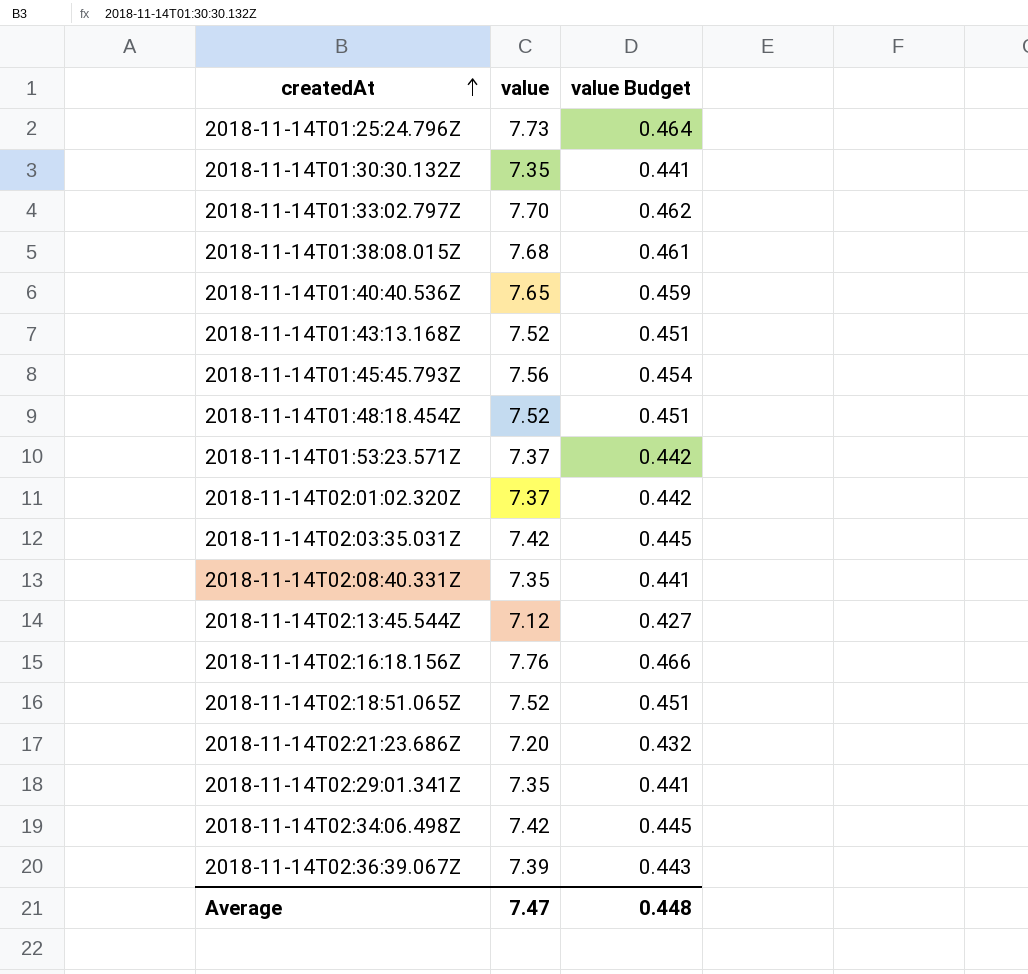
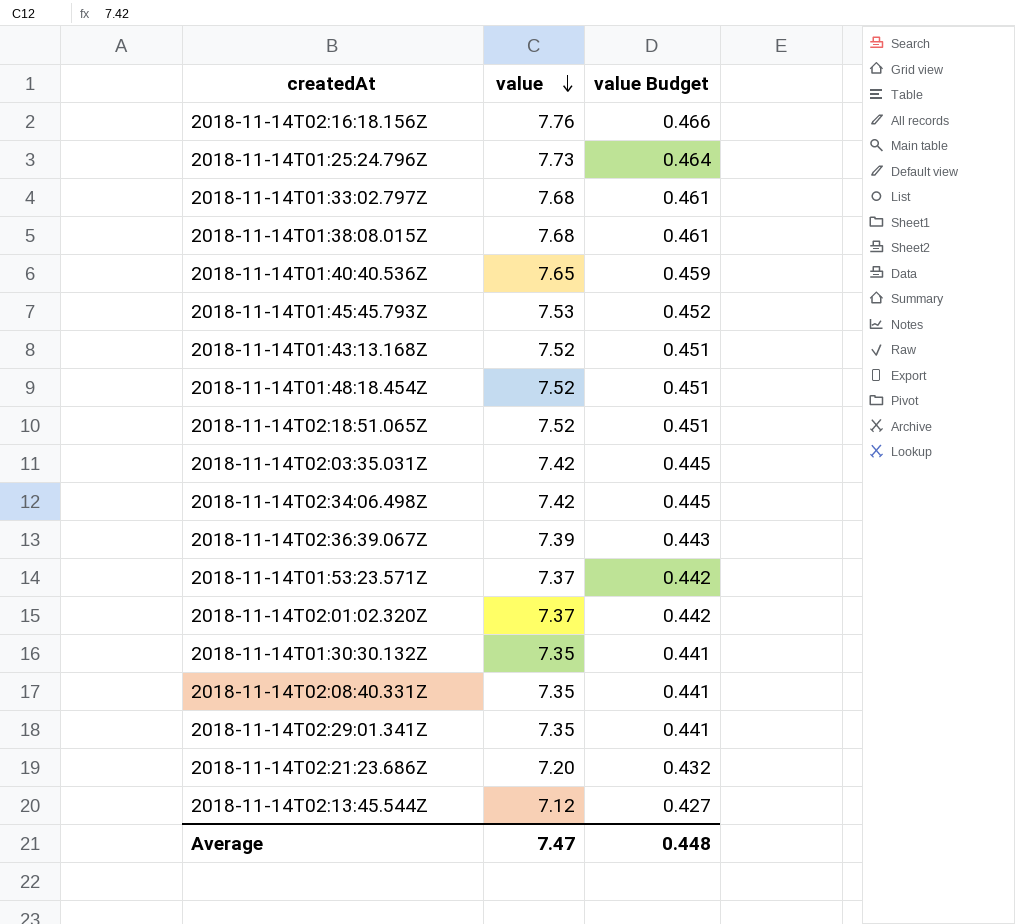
row order: createdAt ascending -> value descending
2018-11-14T01:33:02.797Z | value: 7.70 -> 7.68
2018-11-14T01:33:02.797Z | value Budget: 0.462 -> 0.461
2018-11-14T01:45:45.793Z | value: 7.56 -> 7.53
2018-11-14T01:45:45.793Z | value Budget: 0.454 -> 0.452

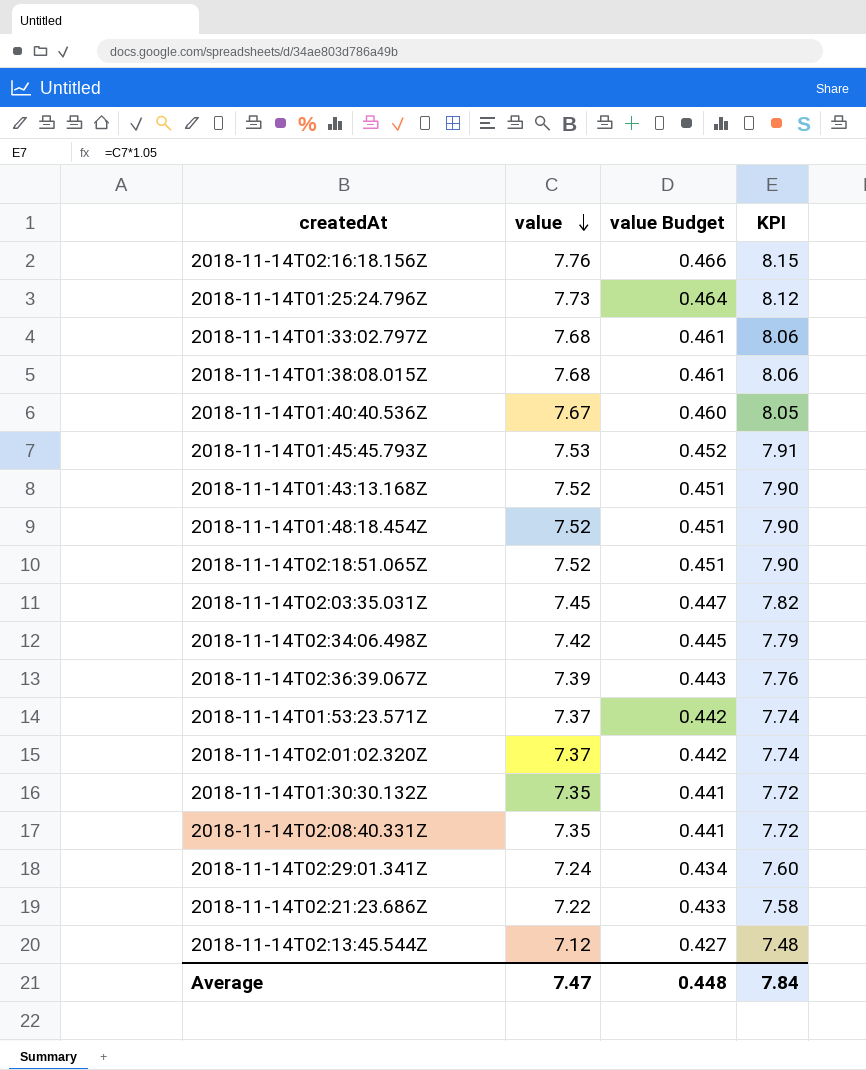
column KPI | formula: none -> [value] * 1.05
2018-11-14T01:40:40.536Z | value: 7.65 -> 7.67
2018-11-14T01:40:40.536Z | value Budget: 0.459 -> 0.460
2018-11-14T02:03:35.031Z | value: 7.42 -> 7.45
2018-11-14T02:03:35.031Z | value Budget: 0.445 -> 0.447
2018-11-14T02:29:01.341Z | value: 7.35 -> 7.24
2018-11-14T02:29:01.341Z | value Budget: 0.441 -> 0.434
2018-11-14T02:21:23.686Z | value: 7.20 -> 7.22
2018-11-14T02:21:23.686Z | value Budget: 0.432 -> 0.433

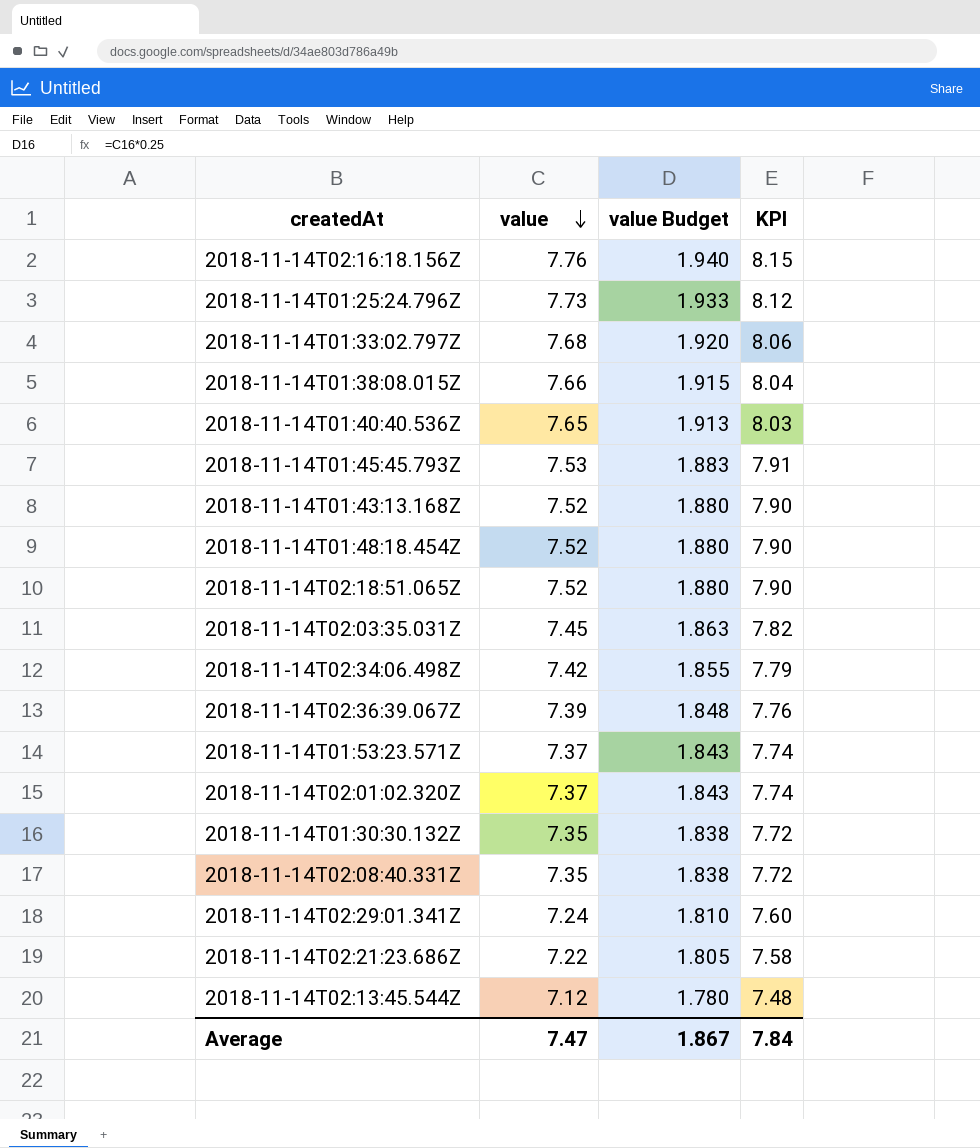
column value Budget | formula: [value] * 0.06 -> [value] * 0.25
2018-11-14T01:38:08.015Z | value: 7.68 -> 7.66
2018-11-14T01:38:08.015Z | KPI: 8.06 -> 8.04
2018-11-14T01:40:40.536Z | value: 7.67 -> 7.65
2018-11-14T01:40:40.536Z | KPI: 8.05 -> 8.03
Average | value Budget: 0.448 -> 1.867

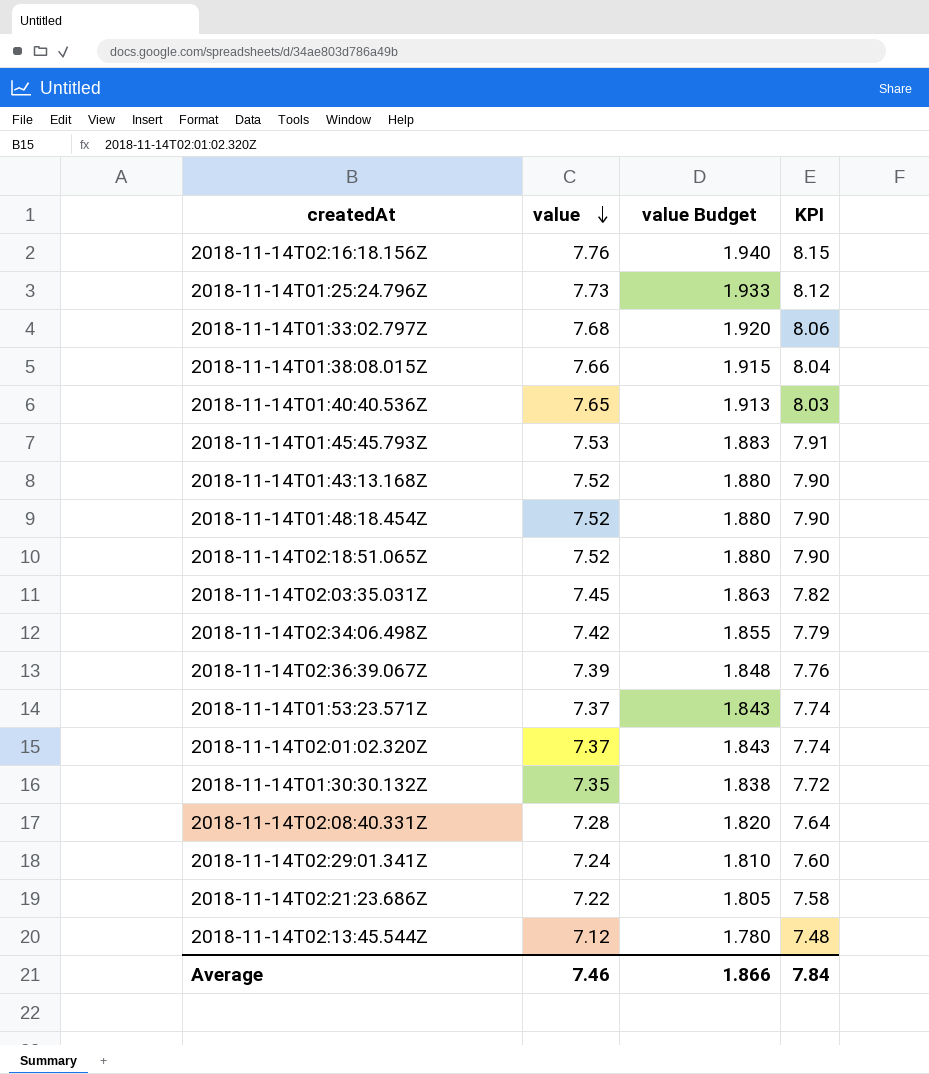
2018-11-14T02:08:40.331Z | value: 7.35 -> 7.28
2018-11-14T02:08:40.331Z | value Budget: 1.838 -> 1.820
2018-11-14T02:08:40.331Z | KPI: 7.72 -> 7.64
Average | value: 7.47 -> 7.46
Average | value Budget: 1.867 -> 1.866

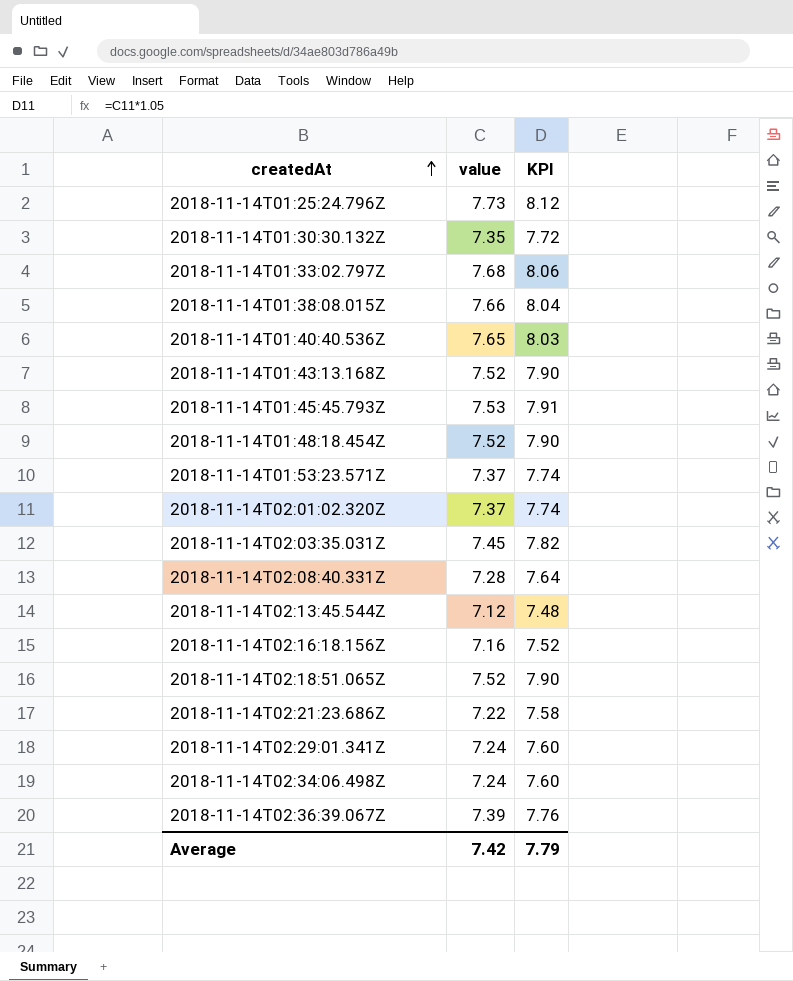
row order: value descending -> createdAt ascending
column value Budget | formula: [value] * 0.25 -> none
2018-11-14T02:16:18.156Z | value: 7.76 -> 7.16
2018-11-14T02:16:18.156Z | KPI: 8.15 -> 7.52
2018-11-14T02:34:06.498Z | value: 7.42 -> 7.24
2018-11-14T02:34:06.498Z | KPI: 7.79 -> 7.60
Average | value: 7.46 -> 7.42
Average | KPI: 7.84 -> 7.79

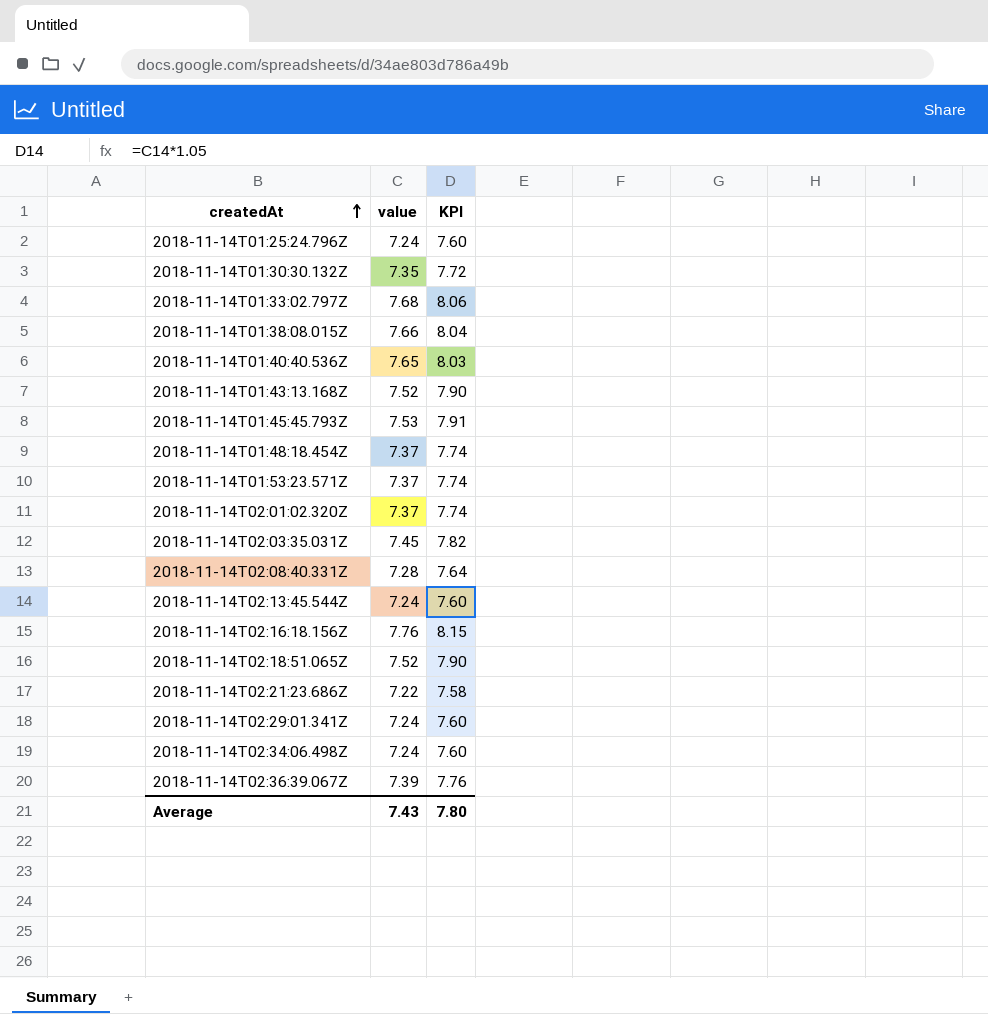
2018-11-14T01:25:24.796Z | value: 7.73 -> 7.24
2018-11-14T01:25:24.796Z | KPI: 8.12 -> 7.60
2018-11-14T01:48:18.454Z | value: 7.52 -> 7.37
2018-11-14T01:48:18.454Z | KPI: 7.90 -> 7.74
2018-11-14T02:13:45.544Z | value: 7.12 -> 7.24
2018-11-14T02:13:45.544Z | KPI: 7.48 -> 7.60
2018-11-14T02:16:18.156Z | value: 7.16 -> 7.76
2018-11-14T02:16:18.156Z | KPI: 7.52 -> 8.15
Average | value: 7.42 -> 7.43
Average | KPI: 7.79 -> 7.80

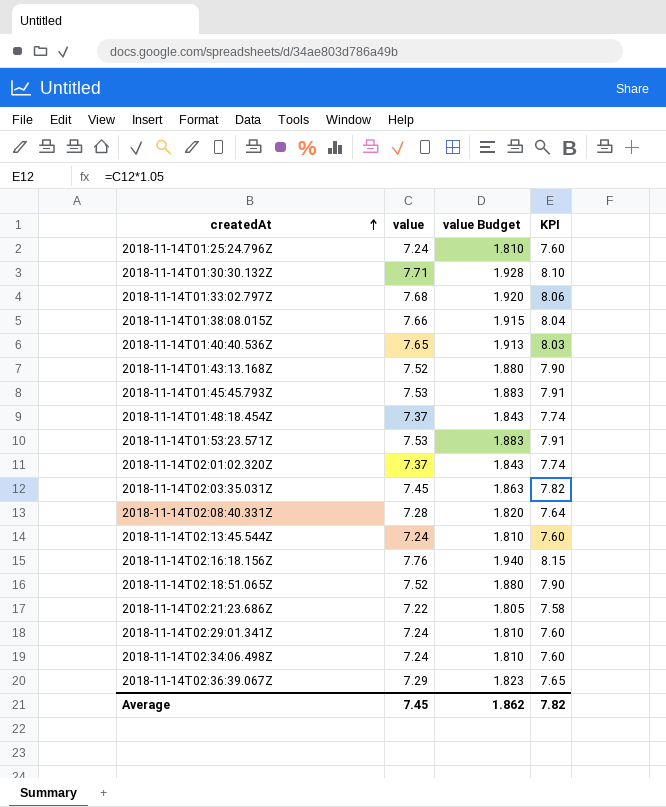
column value Budget | formula: none -> [value] * 0.25
2018-11-14T01:30:30.132Z | value: 7.35 -> 7.71
2018-11-14T01:30:30.132Z | KPI: 7.72 -> 8.10
2018-11-14T01:53:23.571Z | value: 7.37 -> 7.53
2018-11-14T01:53:23.571Z | KPI: 7.74 -> 7.91
2018-11-14T02:36:39.067Z | value: 7.39 -> 7.29
2018-11-14T02:36:39.067Z | KPI: 7.76 -> 7.65
Average | value: 7.43 -> 7.45
Average | KPI: 7.80 -> 7.82

